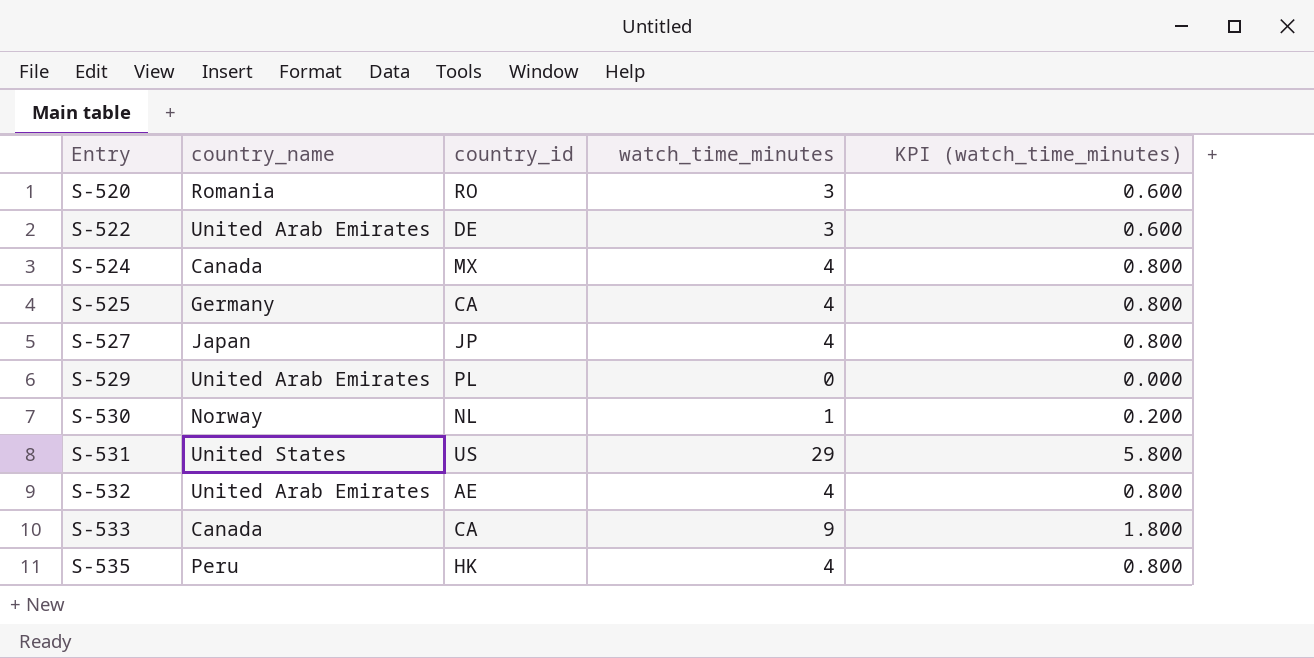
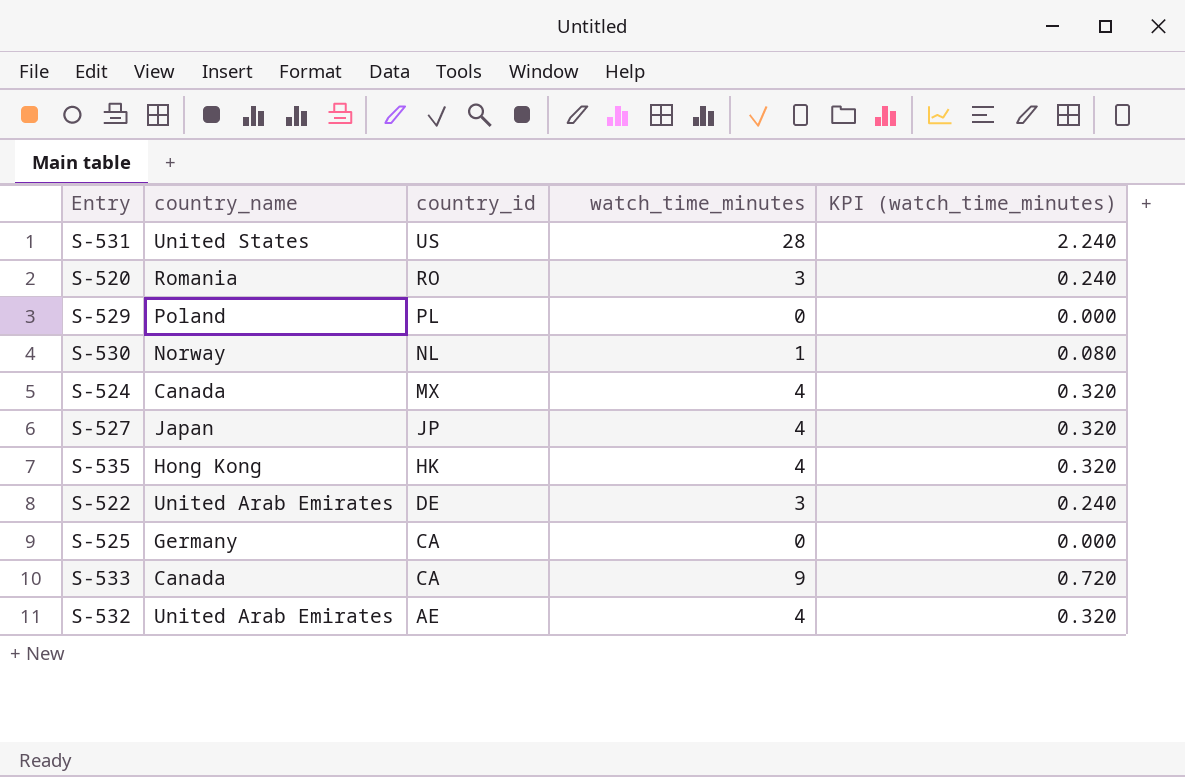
row order: Entry ascending -> country_id descending
column KPI (watch_time_minutes) | formula: [watch_time_minutes] * 0.2 -> [watch_time_minutes] * 0.08
S-531 | watch_time_minutes: 29 -> 28
S-529 | country_name: United Arab Emirates -> Poland
S-535 | country_name: Peru -> Hong Kong
S-525 | watch_time_minutes: 4 -> 0

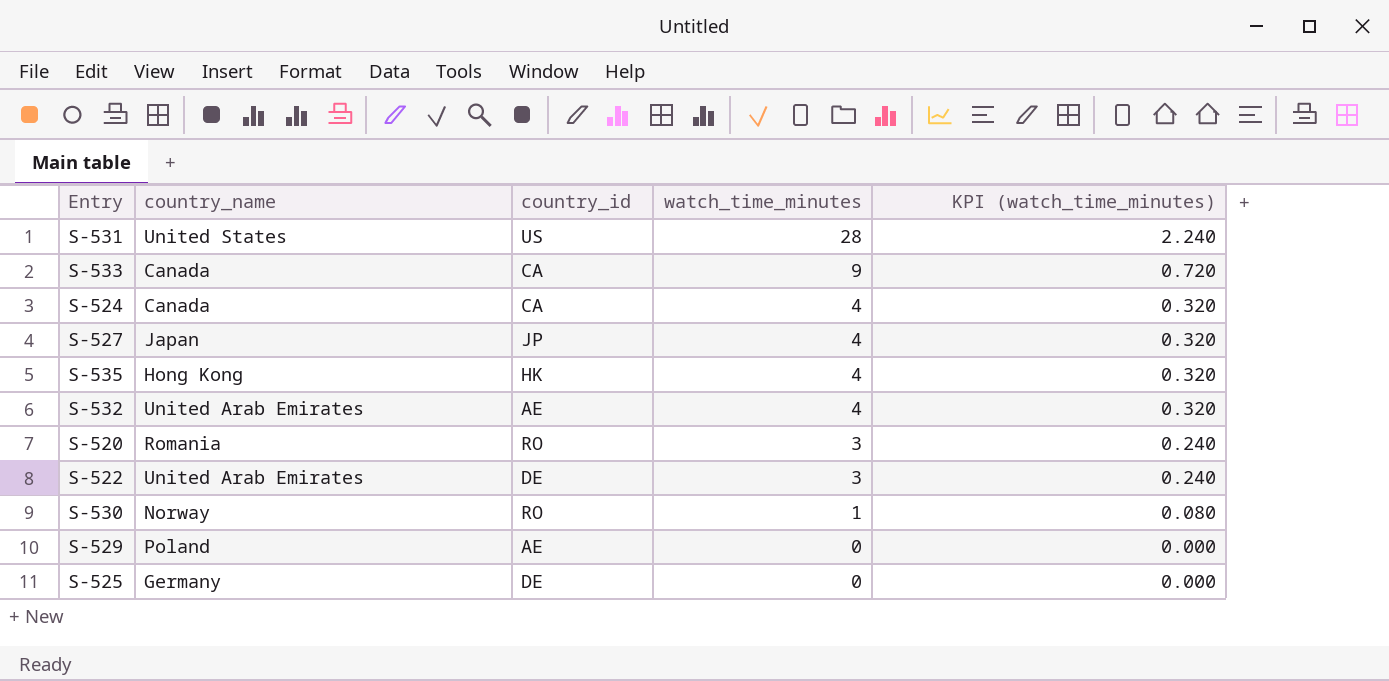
row order: country_id descending -> watch_time_minutes descending
S-524 | country_id: MX -> CA
S-530 | country_id: NL -> RO
S-529 | country_id: PL -> AE
S-525 | country_id: CA -> DE

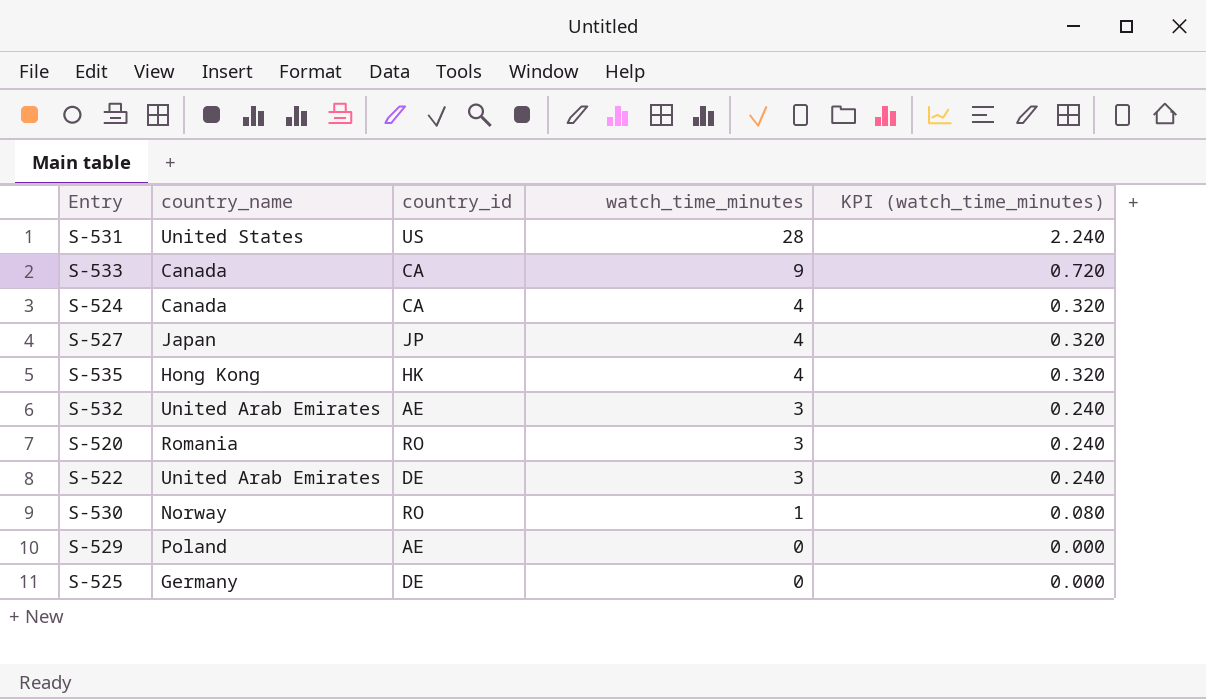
S-532 | watch_time_minutes: 4 -> 3
S-532 | KPI (watch_time_minutes): 0.320 -> 0.240

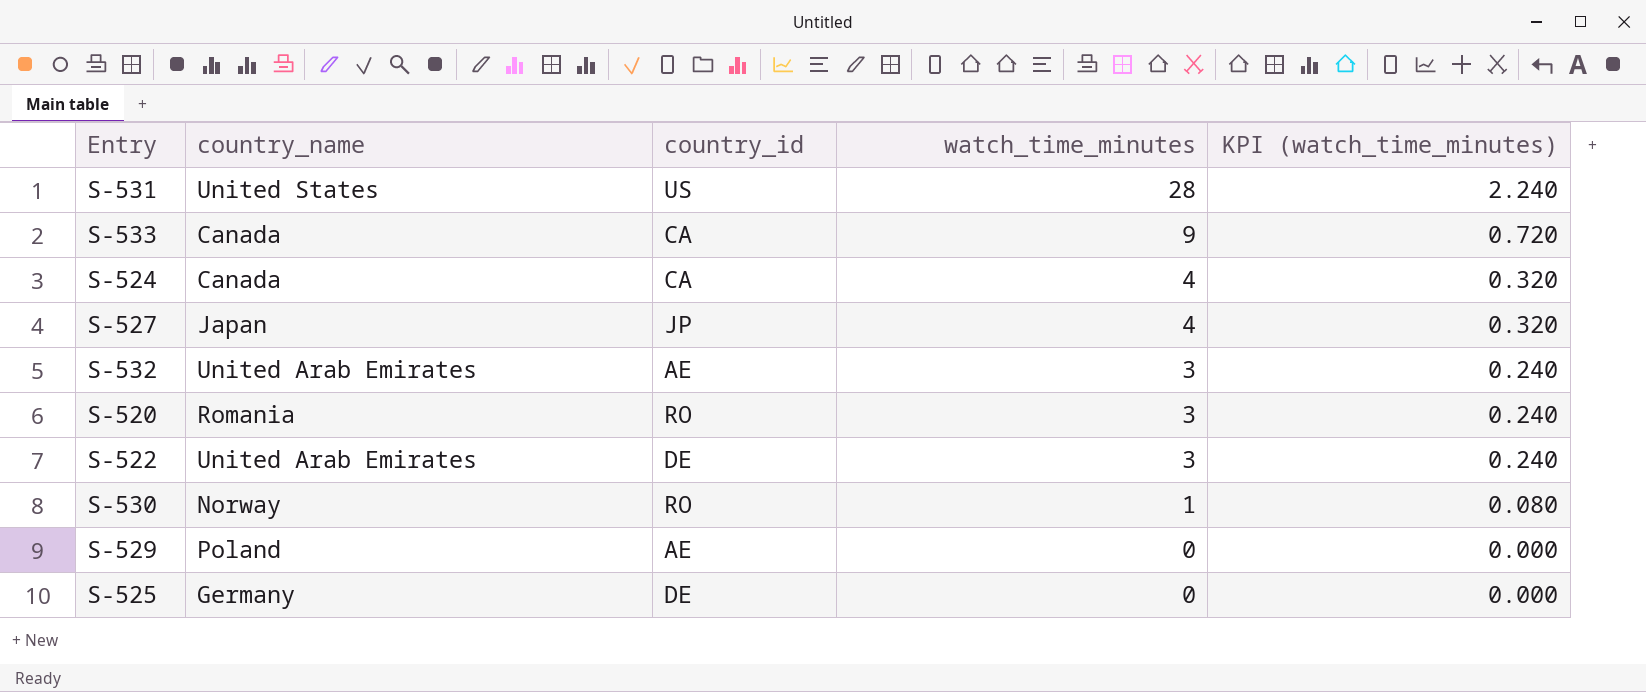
row S-535: Hong Kong | HK | 4 | 0.320 -> none

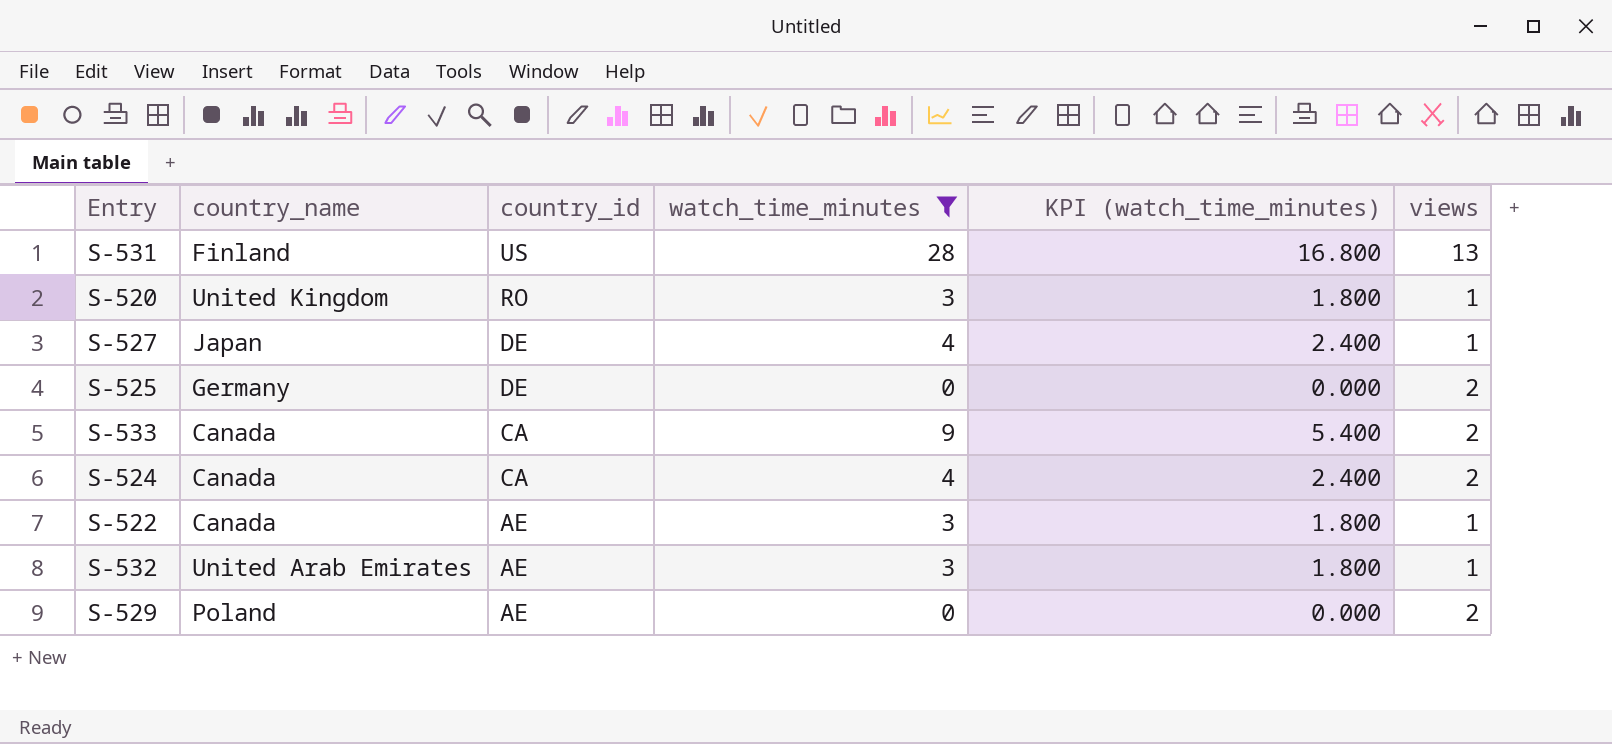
filter: none -> watch_time_minutes != 1
row order: watch_time_minutes descending -> country_id descending
column KPI (watch_time_minutes) | formula: [watch_time_minutes] * 0.08 -> [watch_time_minutes] * 0.6
column views | position: none -> 6
S-531 | country_name: United States -> Finland
S-520 | country_name: Romania -> United Kingdom
S-527 | country_id: JP -> DE
S-522 | country_name: United Arab Emirates -> Canada
S-522 | country_id: DE -> AE

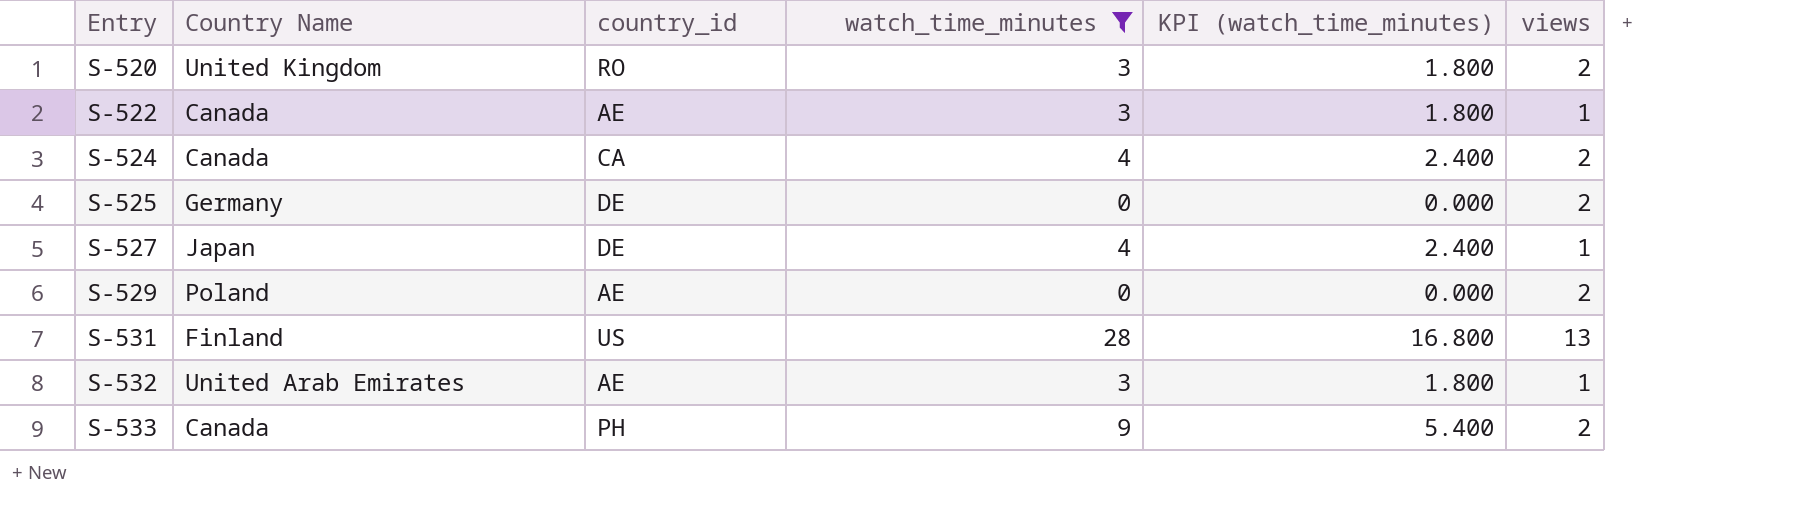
row order: country_id descending -> Entry ascending
column name: country_name -> Country Name
S-520 | views: 1 -> 2
S-533 | country_id: CA -> PH

